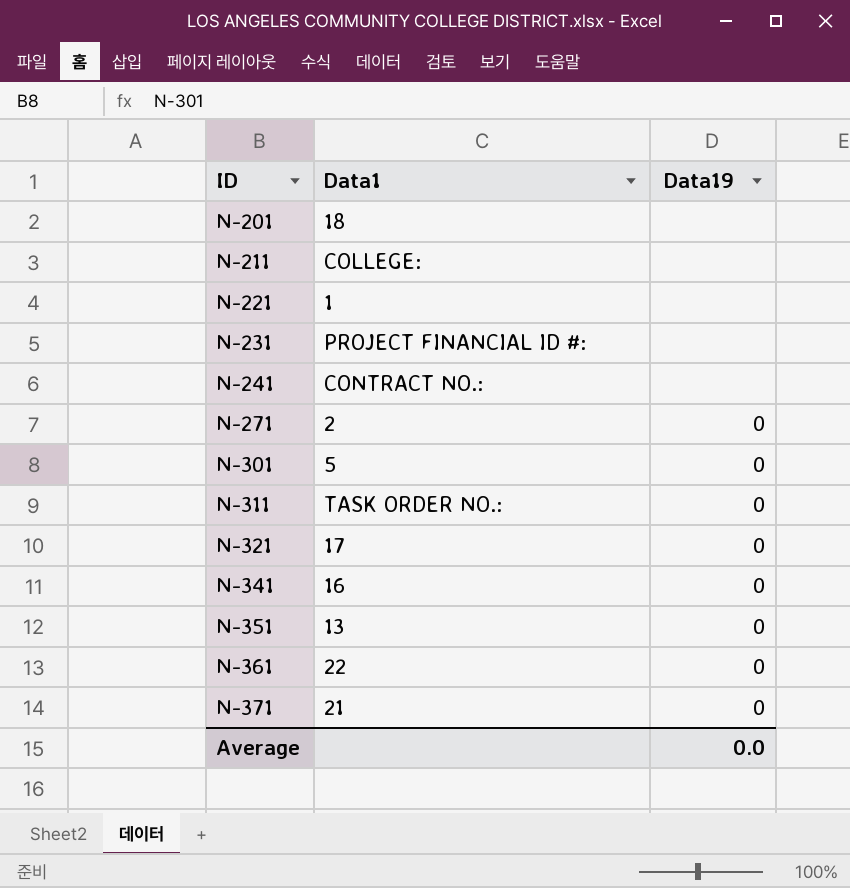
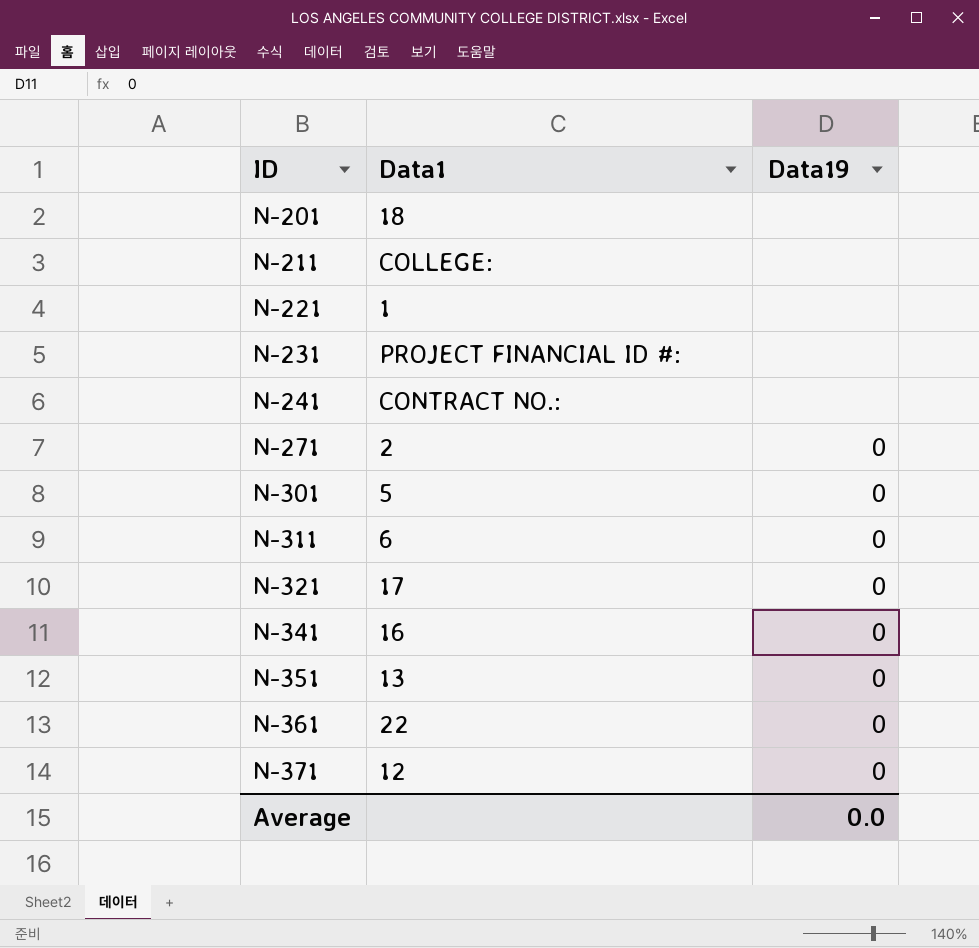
N-311 | Data1: TASK ORDER NO.: -> 6
N-371 | Data1: 21 -> 12

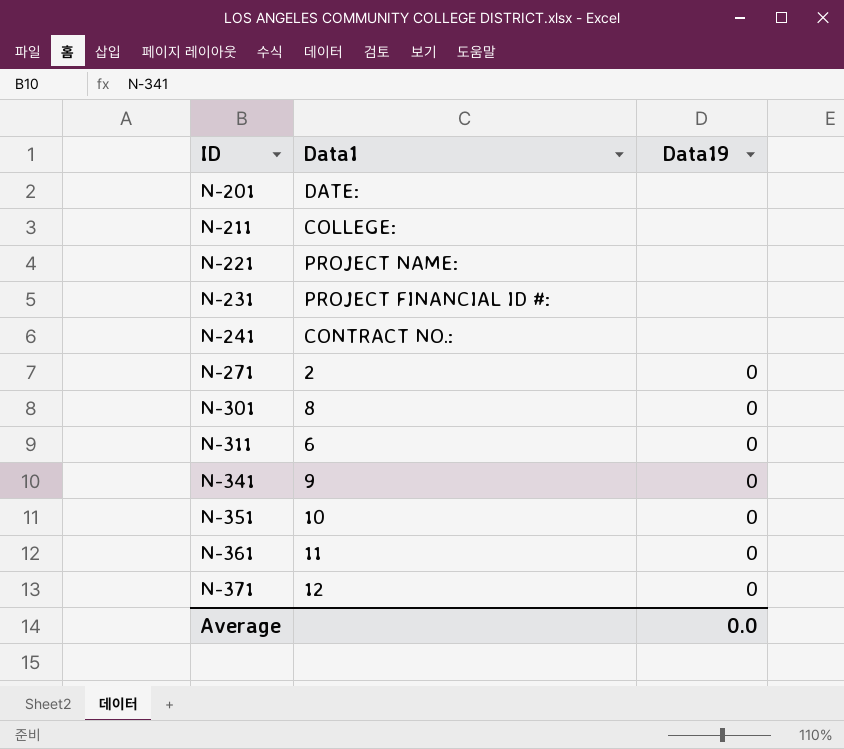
row N-321: 17 | 0 -> none
N-201 | Data1: 18 -> DATE:
N-221 | Data1: 1 -> PROJECT NAME:
N-301 | Data1: 5 -> 8
N-341 | Data1: 16 -> 9
N-351 | Data1: 13 -> 10
N-361 | Data1: 22 -> 11

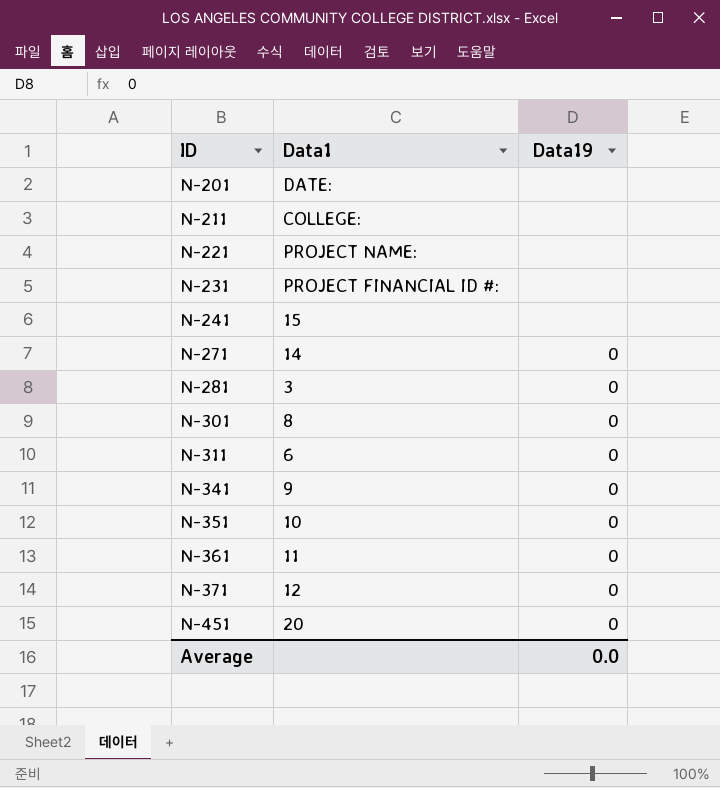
N-241 | Data1: CONTRACT NO.: -> 15
N-271 | Data1: 2 -> 14
row N-281: none -> 3 | 0
row N-451: none -> 20 | 0

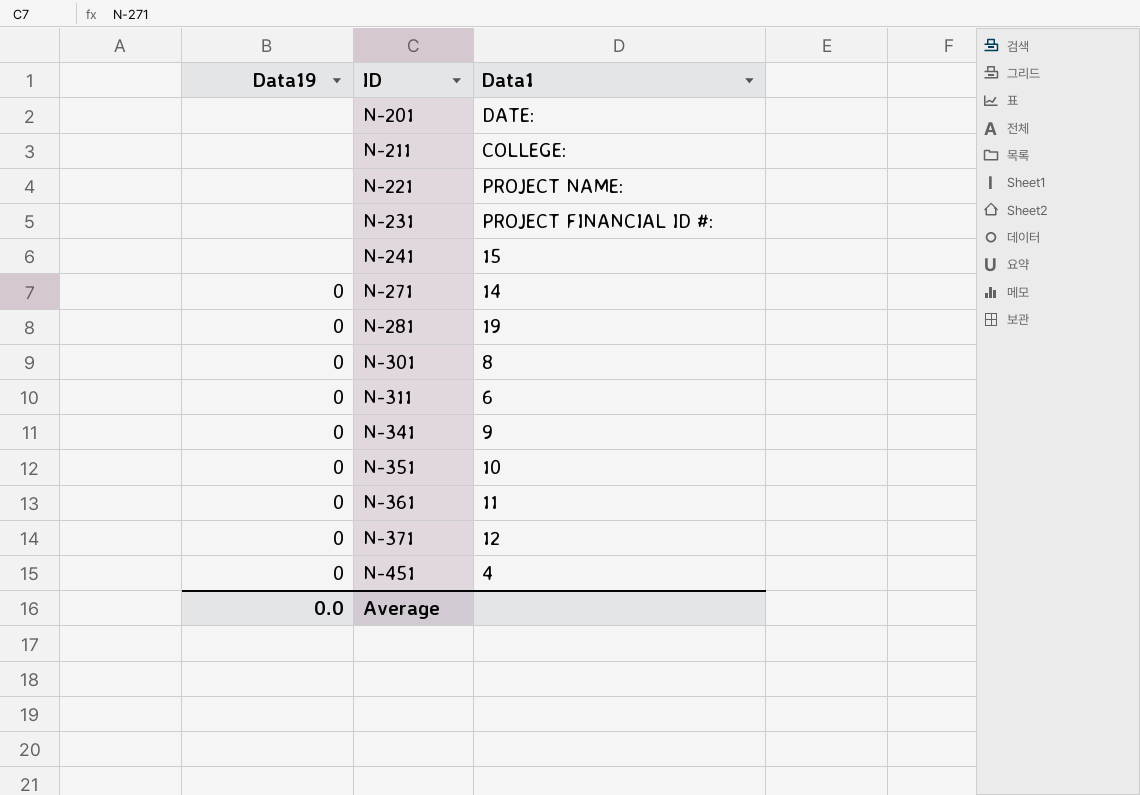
column Data19 | position: 3 -> 1
N-281 | Data1: 3 -> 19
N-451 | Data1: 20 -> 4

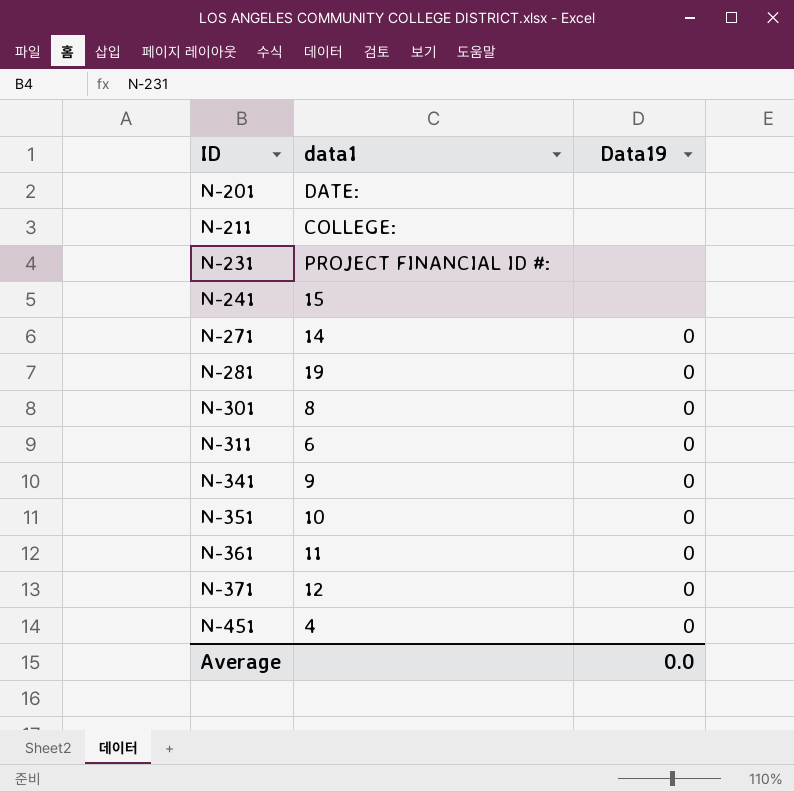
column name: Data1 -> data1
column Data19 | position: 1 -> 3
row N-221: none | PROJECT NAME: -> none

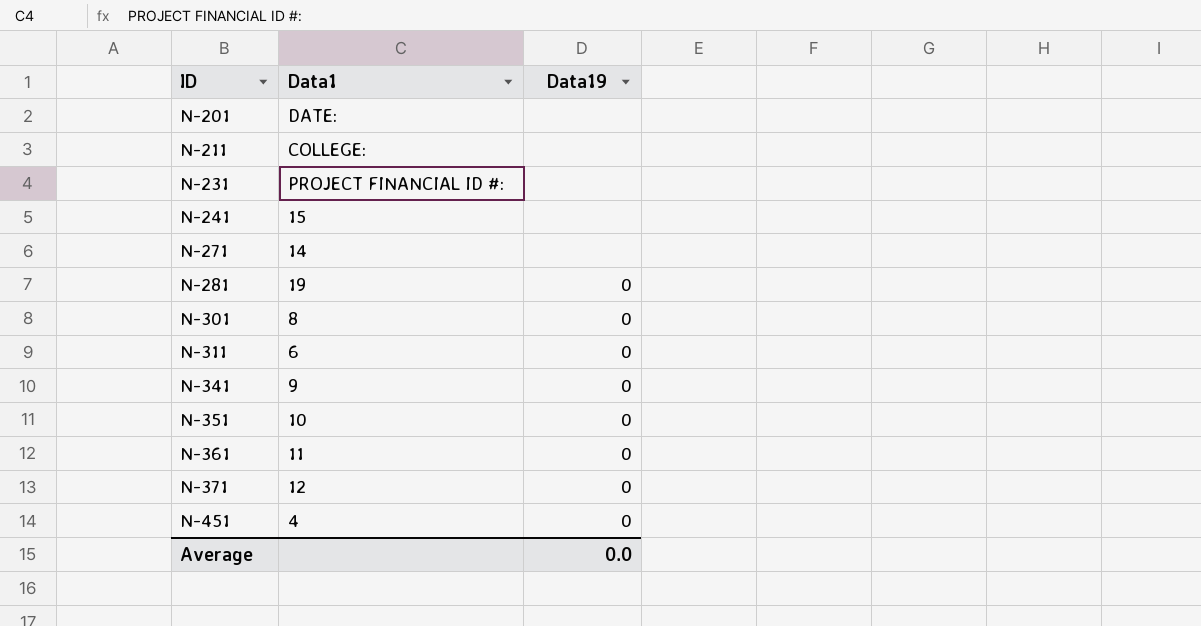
column name: data1 -> Data1
N-271 | Data19: 0 -> none

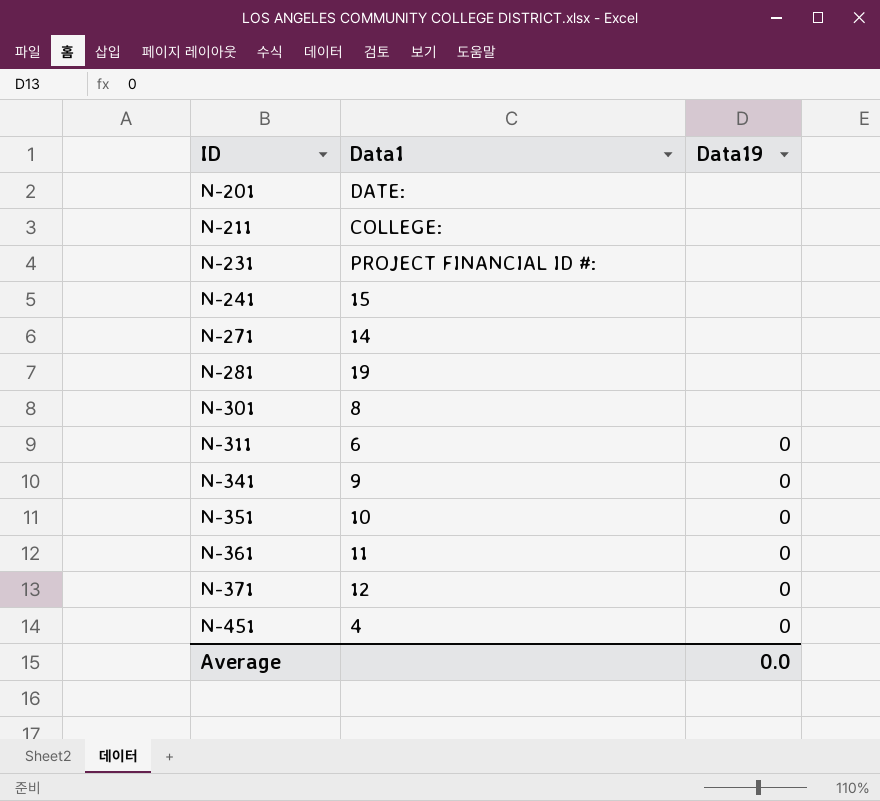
N-281 | Data19: 0 -> none
N-301 | Data19: 0 -> none

